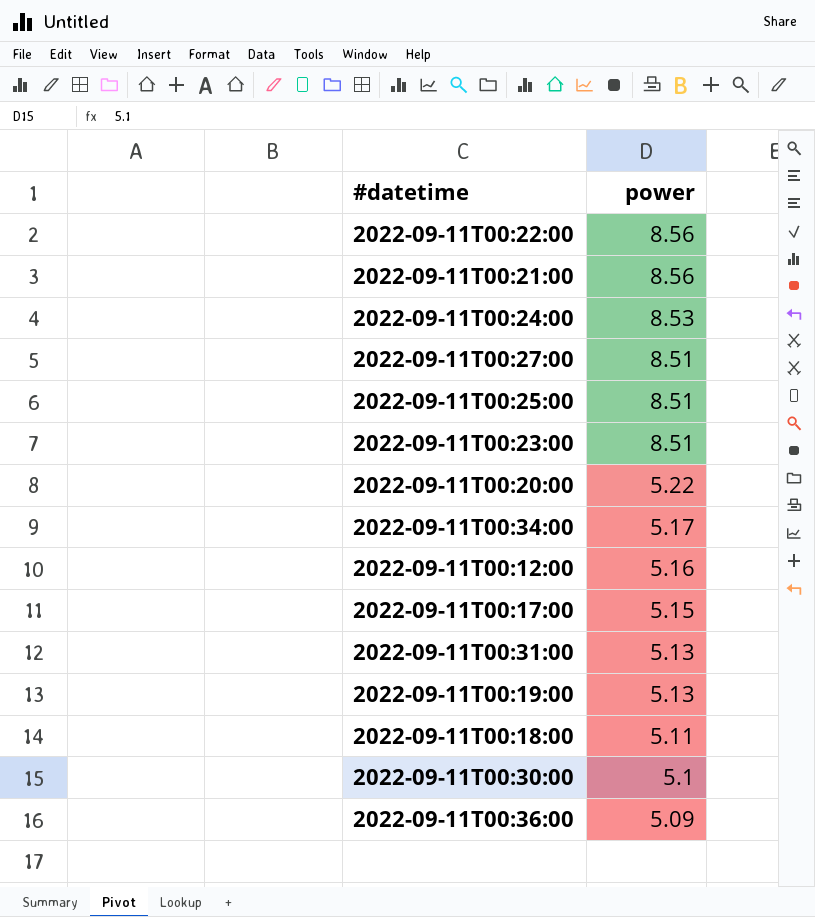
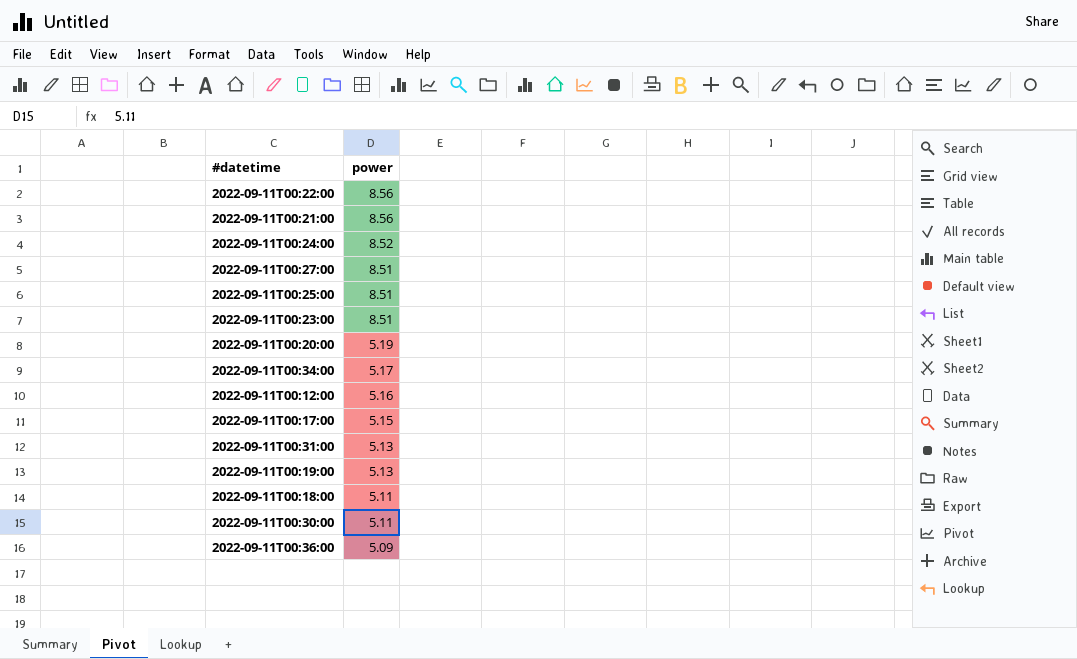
2022-09-11T00:24:00 | power: 8.53 -> 8.52
2022-09-11T00:20:00 | power: 5.22 -> 5.19
2022-09-11T00:30:00 | power: 5.1 -> 5.11

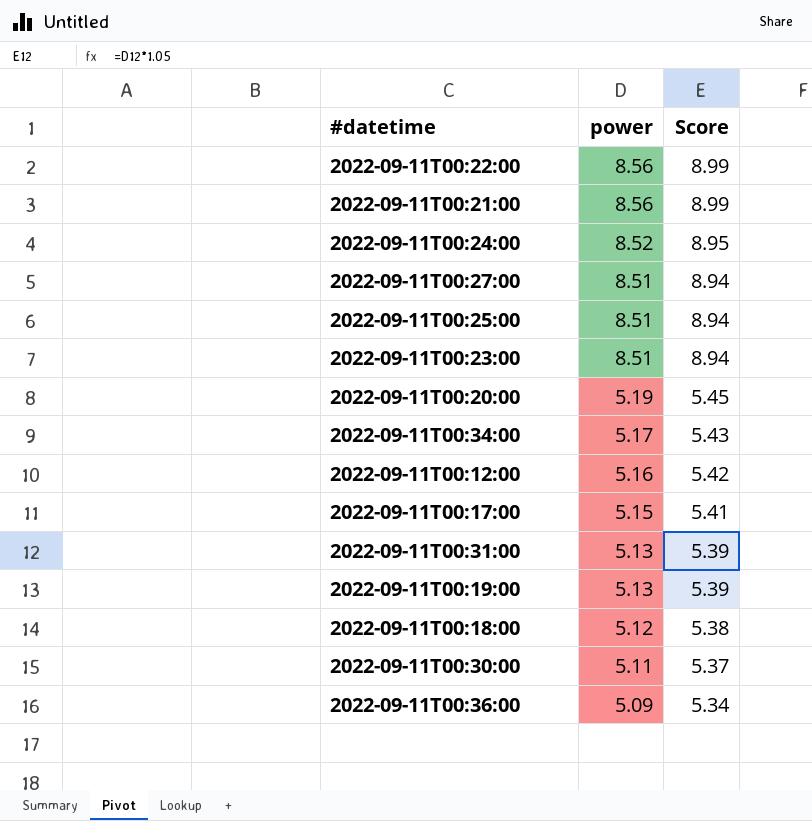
column Score | formula: none -> [power] * 1.05
2022-09-11T00:18:00 | power: 5.11 -> 5.12

